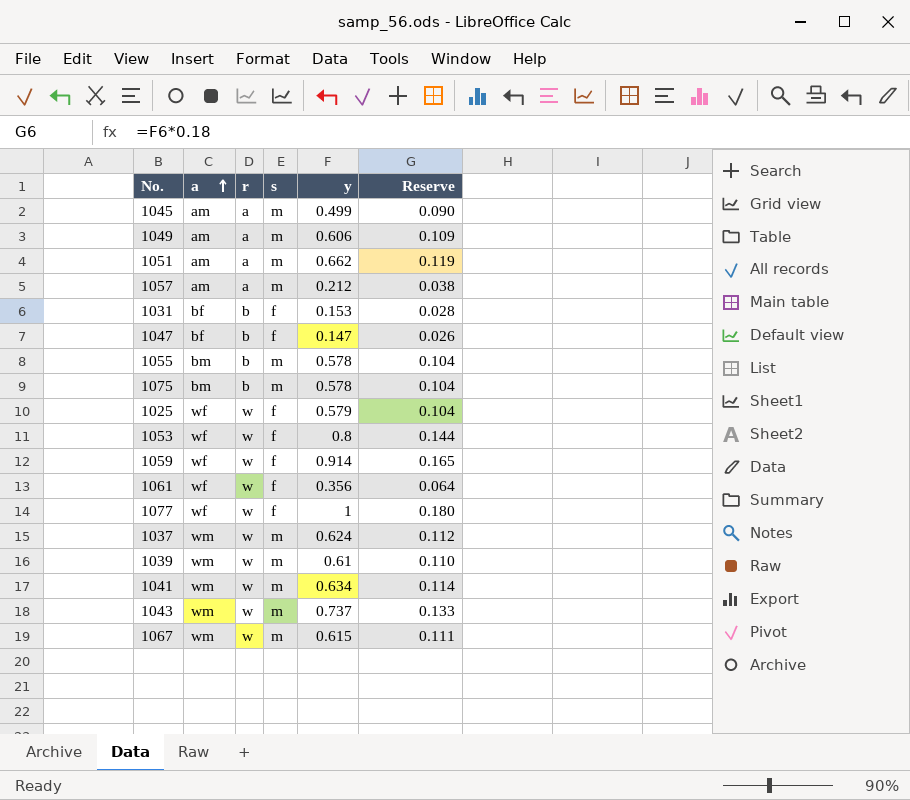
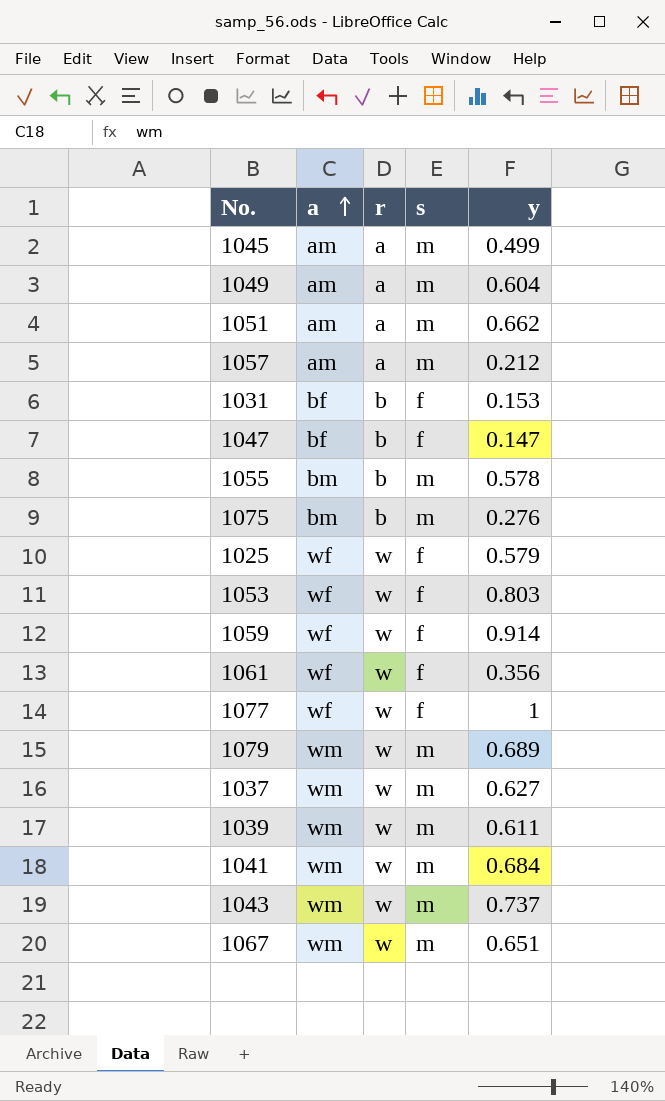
column Reserve | formula: [y] * 0.18 -> none
1049 | y: 0.606 -> 0.604
1075 | y: 0.578 -> 0.276
1053 | y: 0.8 -> 0.803
row 1079: none -> wm | w | m | 0.689
1037 | y: 0.624 -> 0.627
1039 | y: 0.61 -> 0.611
1041 | y: 0.634 -> 0.684
1067 | y: 0.615 -> 0.651

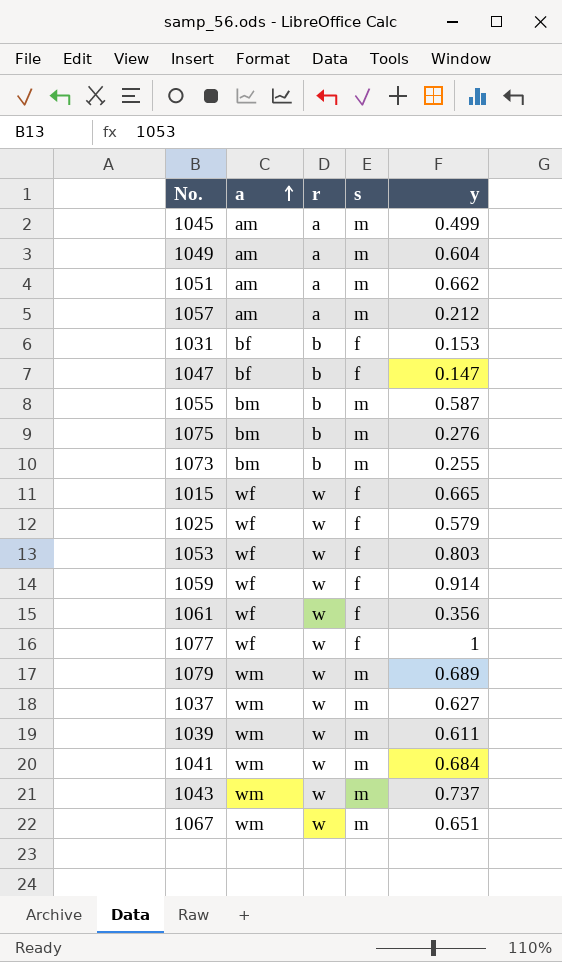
1055 | y: 0.578 -> 0.587
row 1073: none -> bm | b | m | 0.255
row 1015: none -> wf | w | f | 0.665

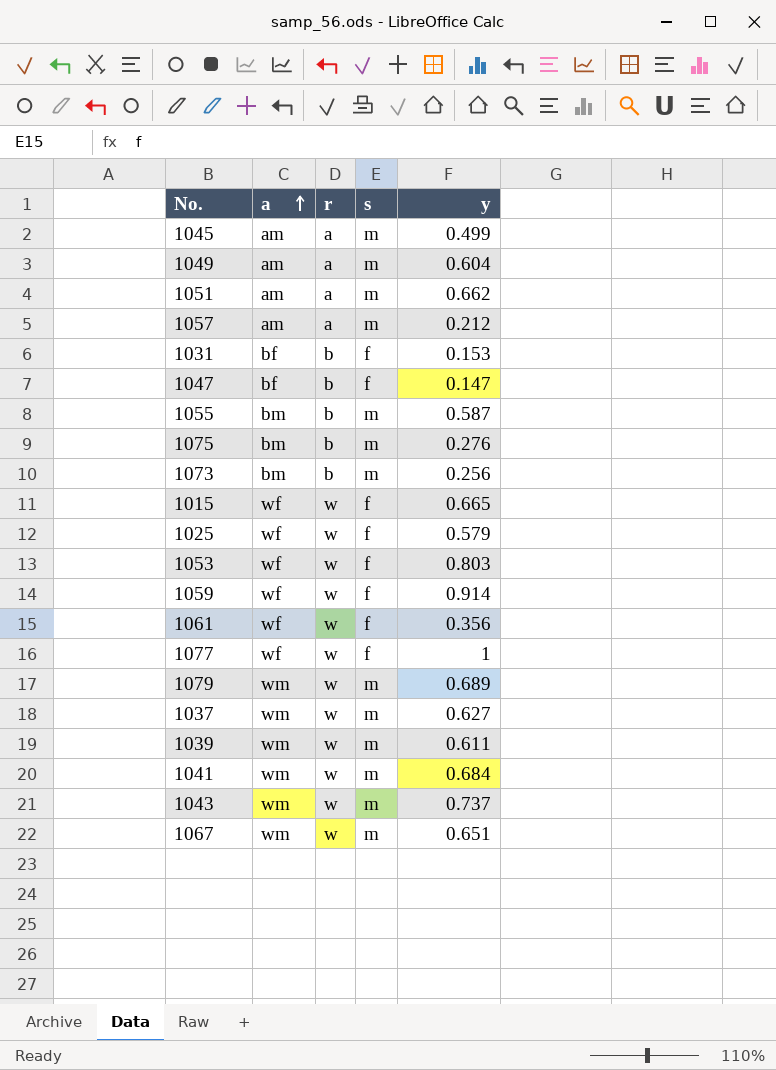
1073 | y: 0.255 -> 0.256

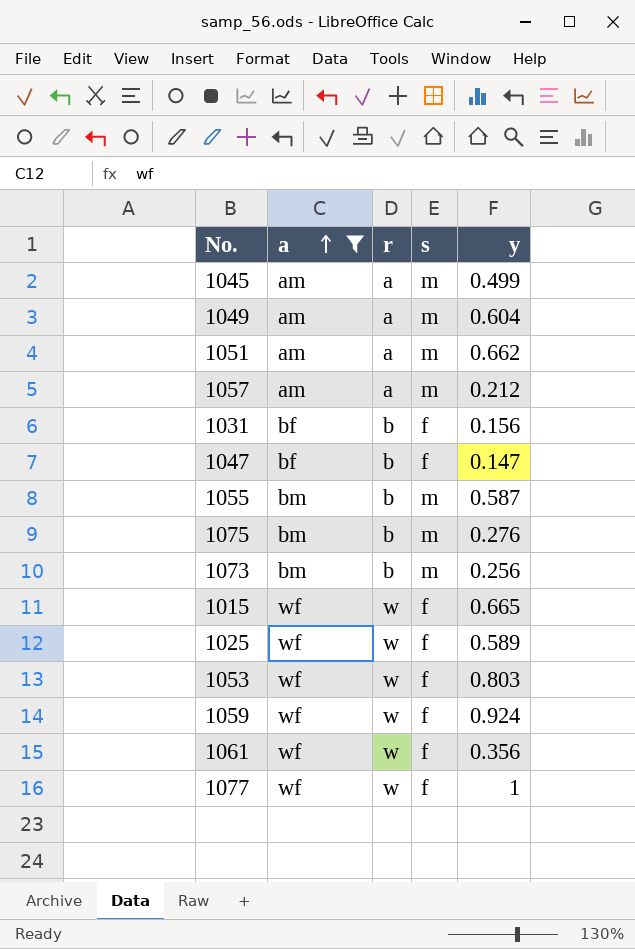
filter: none -> a != wm
1031 | y: 0.153 -> 0.156
1025 | y: 0.579 -> 0.589
1059 | y: 0.914 -> 0.924

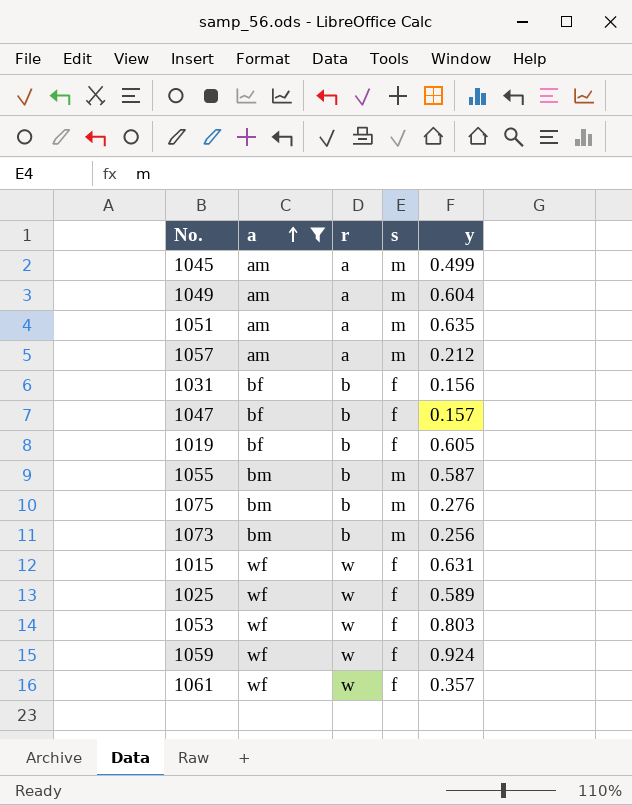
row 1077: wf | w | f | 1 -> none
1051 | y: 0.662 -> 0.635
1047 | y: 0.147 -> 0.157
row 1019: none -> bf | b | f | 0.605
1015 | y: 0.665 -> 0.631
1061 | y: 0.356 -> 0.357

